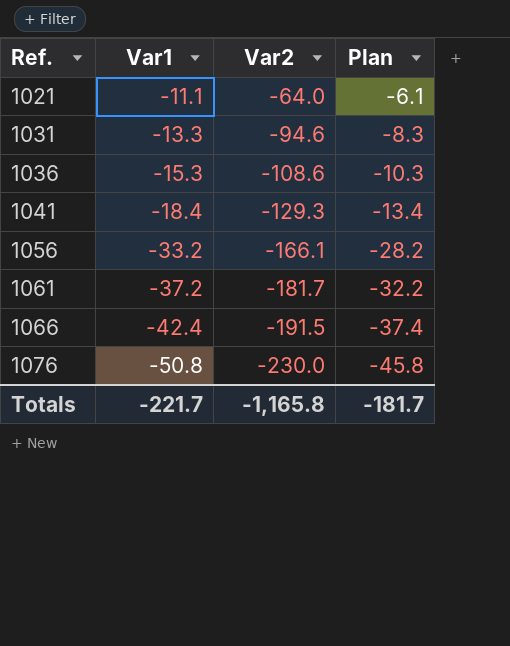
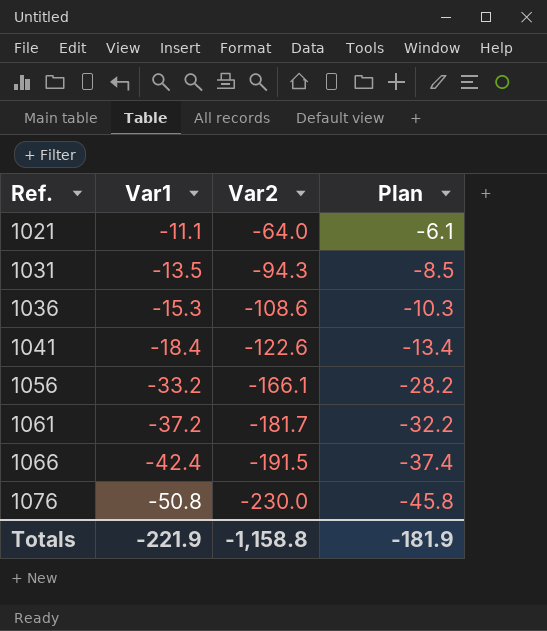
1031 | Var1: -13.3 -> -13.5
1031 | Var2: -94.6 -> -94.3
1031 | Plan: -8.3 -> -8.5
1041 | Var2: -129.3 -> -122.6
Totals | Var1: -221.7 -> -221.9
Totals | Var2: -1,165.8 -> -1,158.8
Totals | Plan: -181.7 -> -181.9

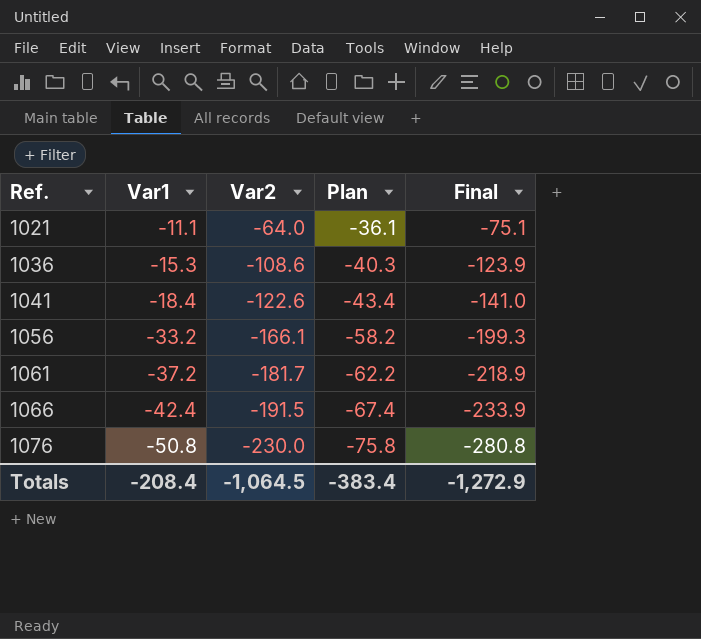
column Plan | formula: [Var1] + 5 -> [Var1] - 25
column Final | formula: none -> [Var1] + [Var2]
row 1031: -13.5 | -94.3 | -8.5 -> none
Totals | Var1: -221.9 -> -208.4
Totals | Var2: -1,158.8 -> -1,064.5
Totals | Plan: -181.9 -> -383.4

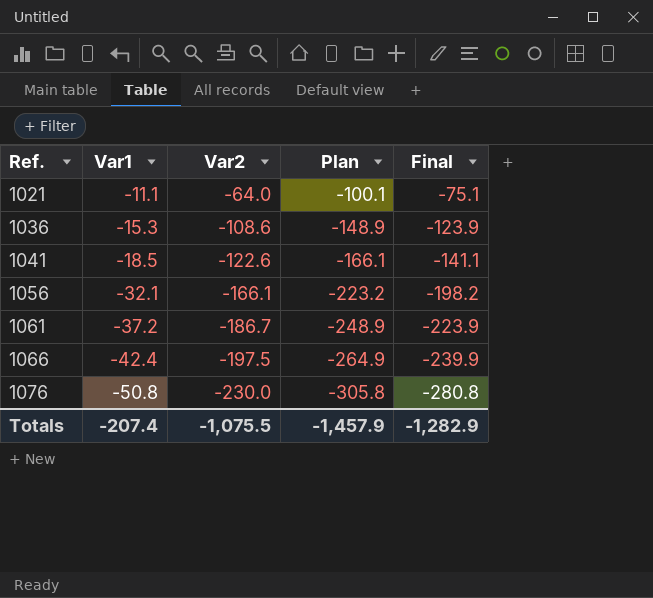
column Plan | formula: [Var1] - 25 -> [Final] - 25
1041 | Var1: -18.4 -> -18.5
1041 | Final: -141.0 -> -141.1
1056 | Var1: -33.2 -> -32.1
1056 | Final: -199.3 -> -198.2
1061 | Var2: -181.7 -> -186.7
1061 | Final: -218.9 -> -223.9
1066 | Var2: -191.5 -> -197.5
1066 | Final: -233.9 -> -239.9
Totals | Var1: -208.4 -> -207.4
Totals | Var2: -1,064.5 -> -1,075.5
Totals | Plan: -383.4 -> -1,457.9
Totals | Final: -1,272.9 -> -1,282.9

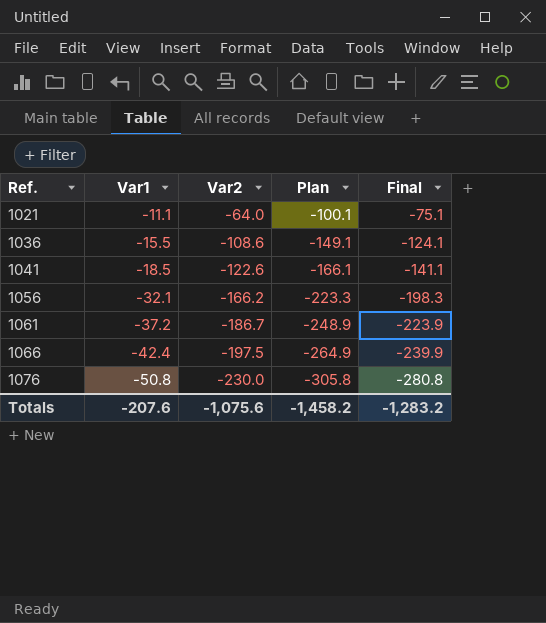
1036 | Var1: -15.3 -> -15.5
1036 | Plan: -148.9 -> -149.1
1036 | Final: -123.9 -> -124.1
1056 | Var2: -166.1 -> -166.2
1056 | Plan: -223.2 -> -223.3
1056 | Final: -198.2 -> -198.3
Totals | Var1: -207.4 -> -207.6
Totals | Var2: -1,075.5 -> -1,075.6
Totals | Plan: -1,457.9 -> -1,458.2
Totals | Final: -1,282.9 -> -1,283.2

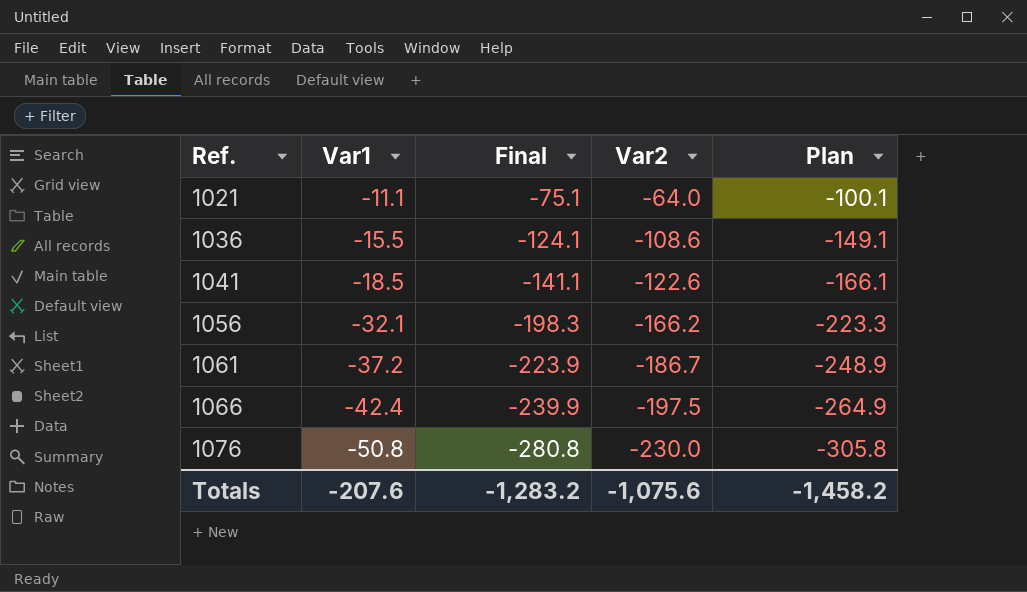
column Final | position: 5 -> 3

